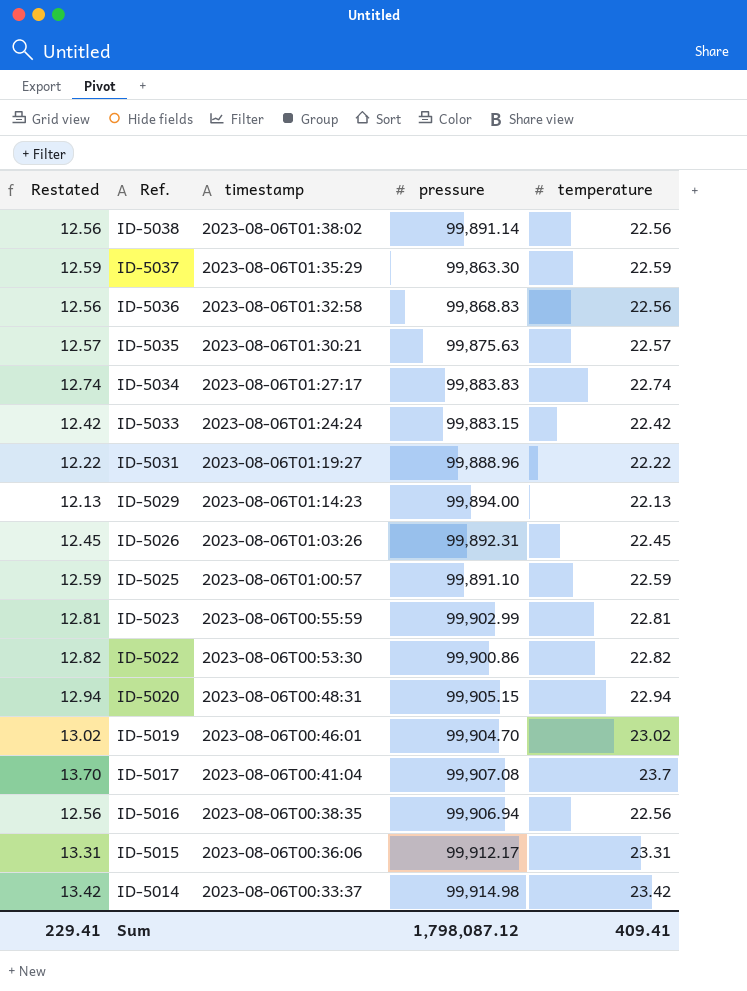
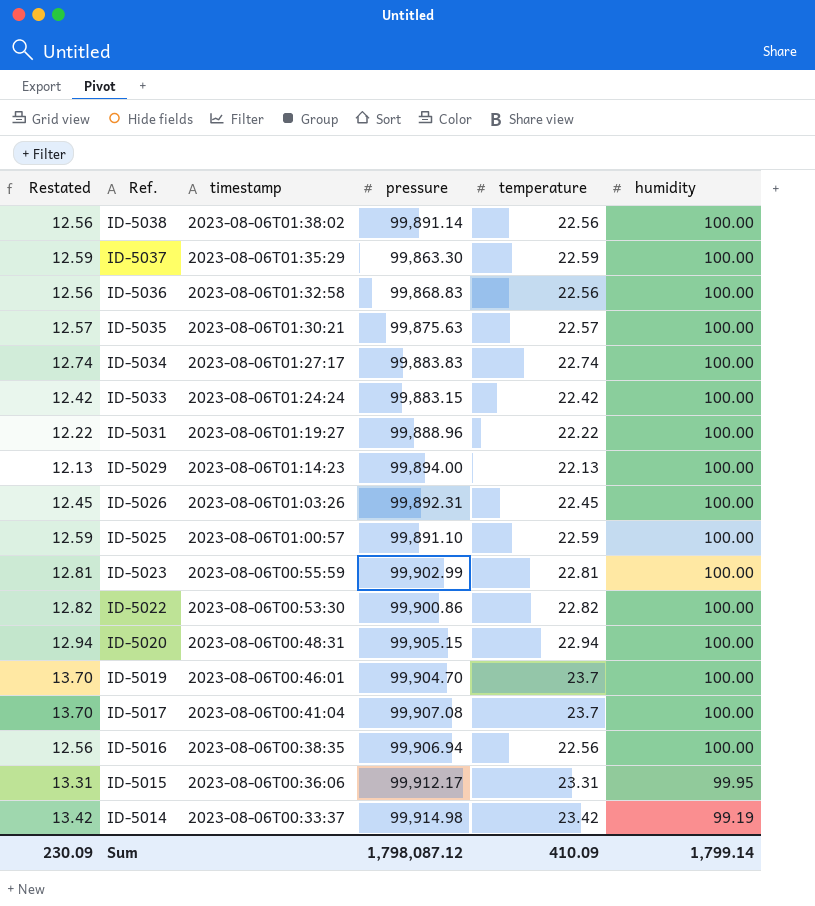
column humidity | position: none -> 6
ID-5019 | Restated: 13.02 -> 13.70
ID-5019 | temperature: 23.02 -> 23.7
Sum | Restated: 229.41 -> 230.09
Sum | temperature: 409.41 -> 410.09

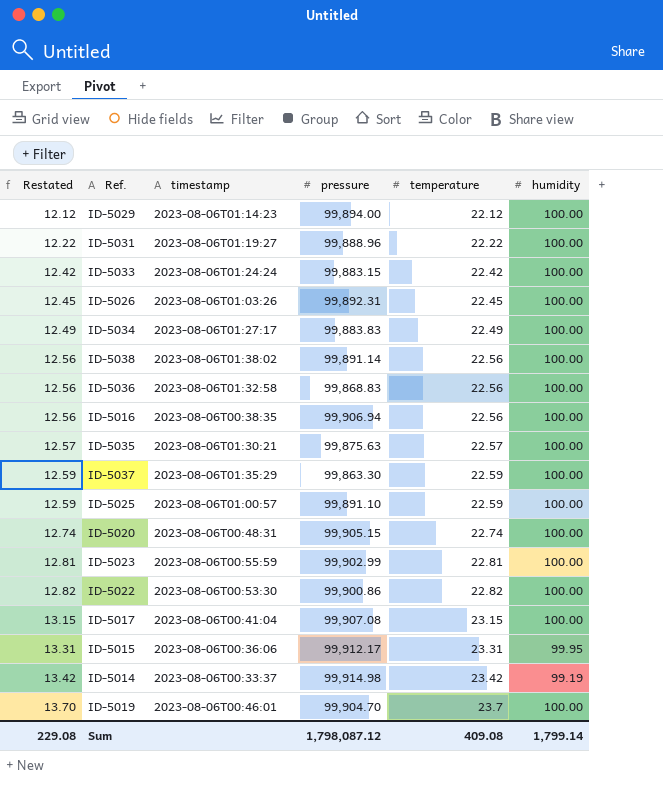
row order: Ref. descending -> Restated ascending
ID-5029 | Restated: 12.13 -> 12.12
ID-5029 | temperature: 22.13 -> 22.12
ID-5034 | Restated: 12.74 -> 12.49
ID-5034 | temperature: 22.74 -> 22.49
ID-5020 | Restated: 12.94 -> 12.74
ID-5020 | temperature: 22.94 -> 22.74
ID-5017 | Restated: 13.70 -> 13.15
ID-5017 | temperature: 23.7 -> 23.15
Sum | Restated: 230.09 -> 229.08
Sum | temperature: 410.09 -> 409.08

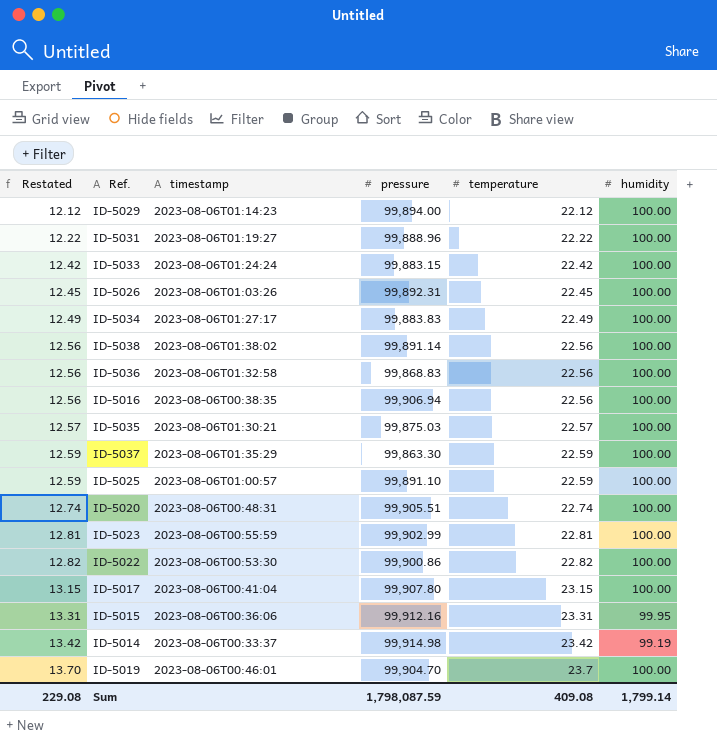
ID-5035 | pressure: 99,875.63 -> 99,875.03
ID-5020 | pressure: 99,905.15 -> 99,905.51
ID-5017 | pressure: 99,907.08 -> 99,907.80
ID-5015 | pressure: 99,912.17 -> 99,912.16
Sum | pressure: 1,798,087.12 -> 1,798,087.59

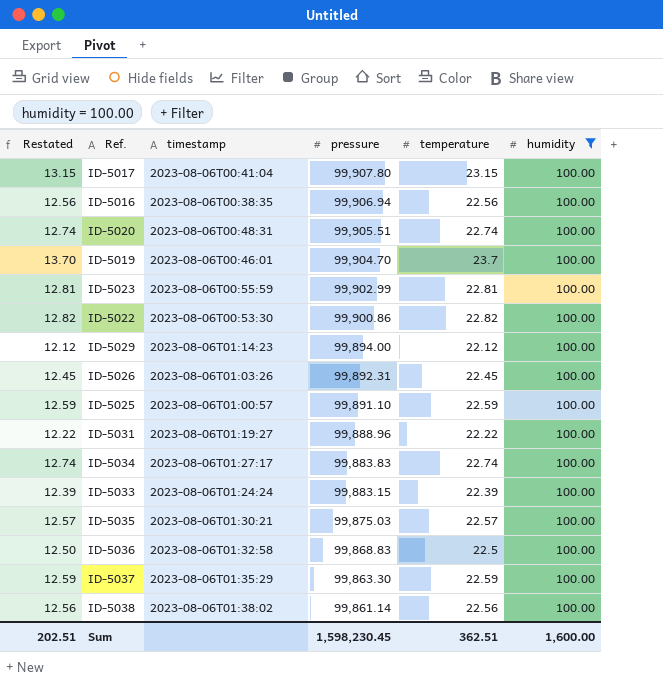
filter: none -> humidity = 100.00
row order: Restated ascending -> pressure descending
ID-5034 | Restated: 12.49 -> 12.74
ID-5034 | temperature: 22.49 -> 22.74
ID-5033 | Restated: 12.42 -> 12.39
ID-5033 | temperature: 22.42 -> 22.39
ID-5036 | Restated: 12.56 -> 12.50
ID-5036 | temperature: 22.56 -> 22.5
ID-5038 | pressure: 99,891.14 -> 99,861.14
Sum | Restated: 229.08 -> 202.51
Sum | pressure: 1,798,087.59 -> 1,598,230.45
Sum | temperature: 409.08 -> 362.51
Sum | humidity: 1,799.14 -> 1,600.00

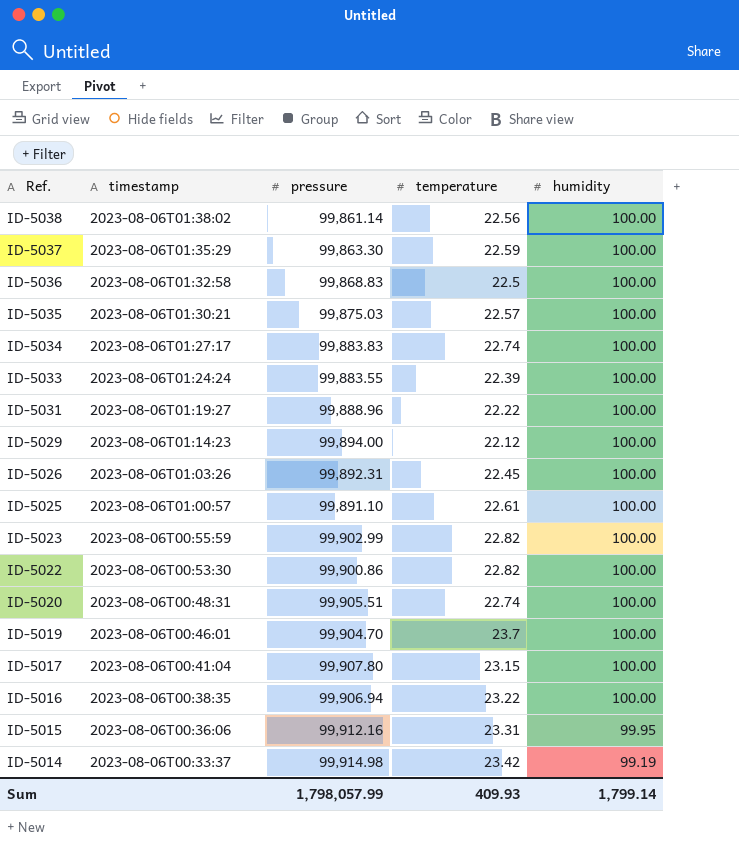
filter: humidity = 100.00 -> none
row order: pressure descending -> Ref. descending
column Restated | formula: [temperature] - 10 -> none
ID-5033 | pressure: 99,883.15 -> 99,883.55
ID-5025 | temperature: 22.59 -> 22.61
ID-5023 | temperature: 22.81 -> 22.82
ID-5016 | temperature: 22.56 -> 23.22
Sum | pressure: 1,598,230.45 -> 1,798,057.99
Sum | temperature: 362.51 -> 409.93
Sum | humidity: 1,600.00 -> 1,799.14

